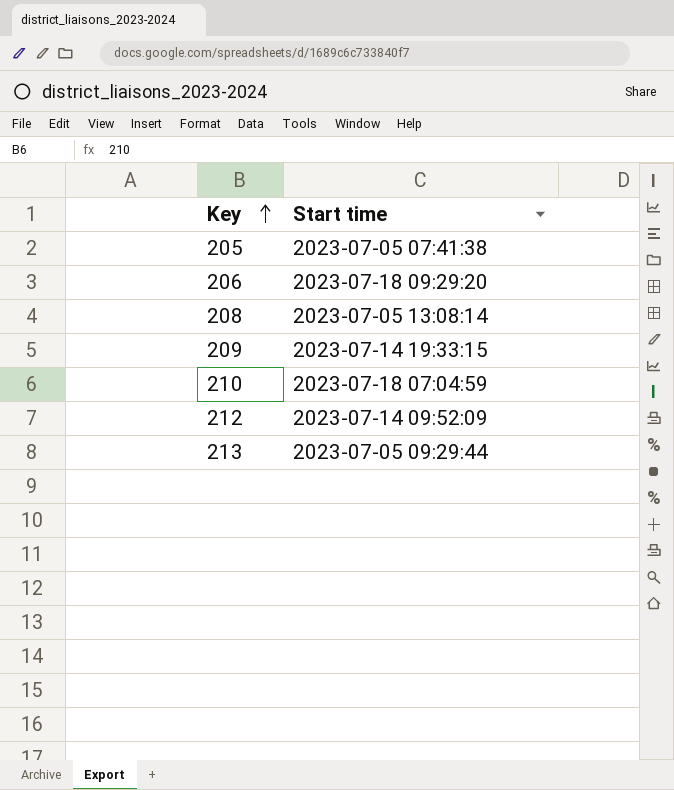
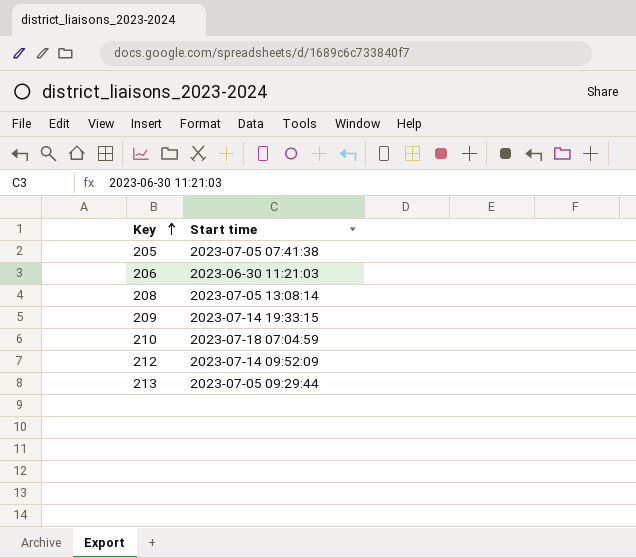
206 | Start time: 2023-07-18 09:29:20 -> 2023-06-30 11:21:03

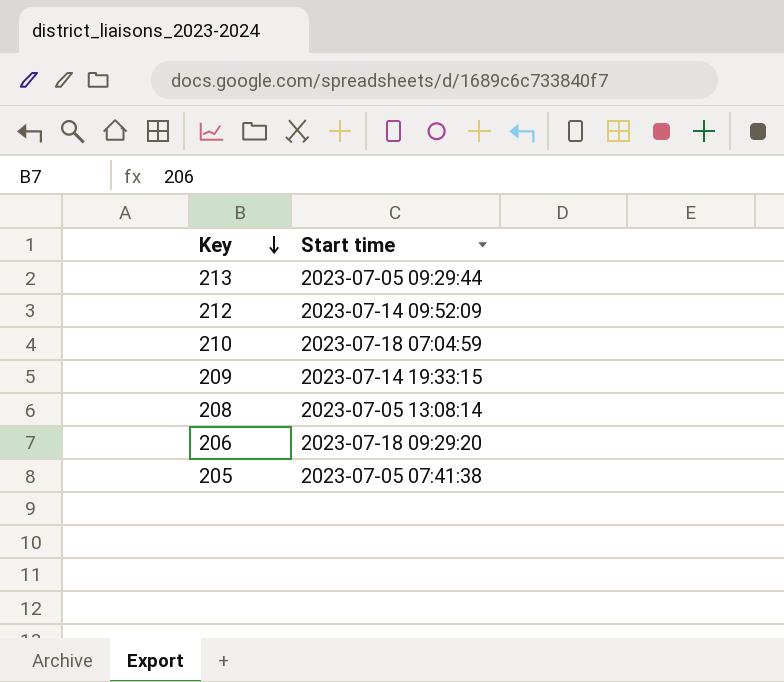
row order: Key ascending -> Key descending
206 | Start time: 2023-06-30 11:21:03 -> 2023-07-18 09:29:20

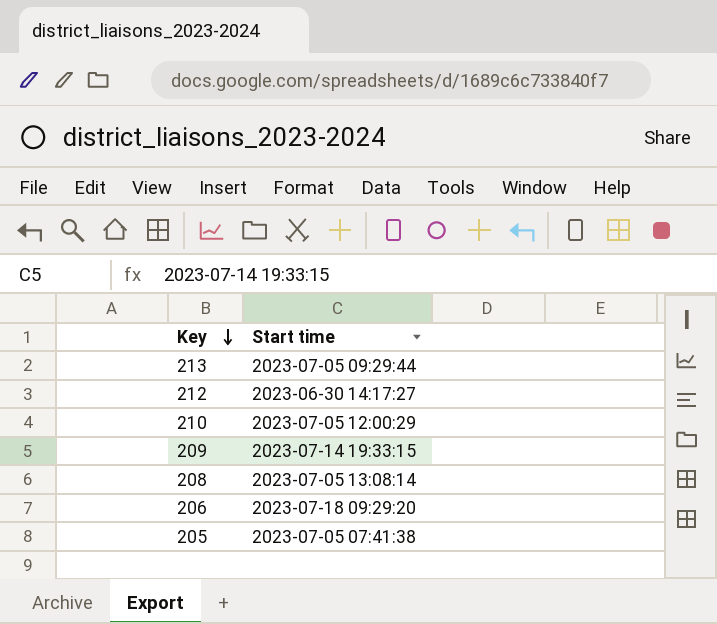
212 | Start time: 2023-07-14 09:52:09 -> 2023-06-30 14:17:27
210 | Start time: 2023-07-18 07:04:59 -> 2023-07-05 12:00:29

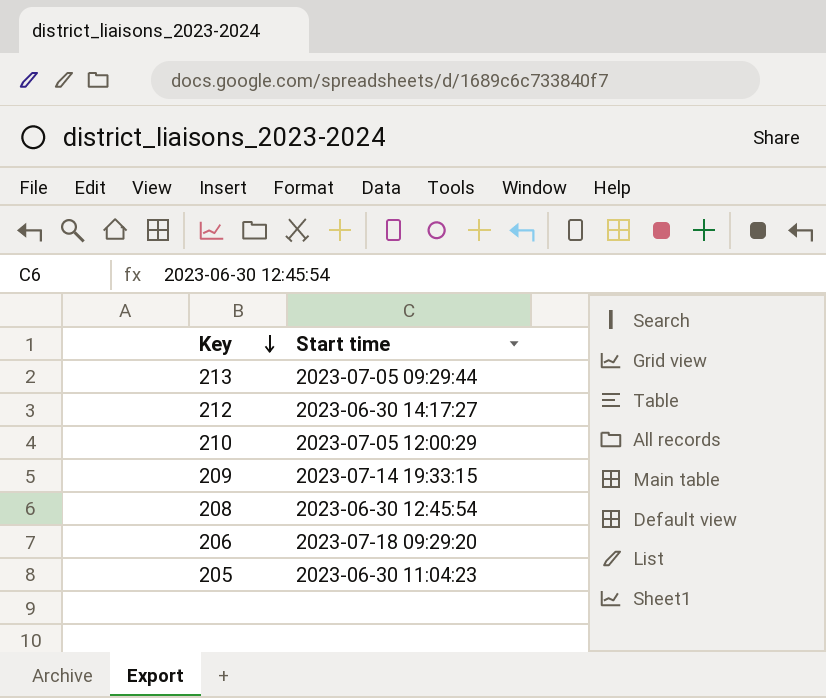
208 | Start time: 2023-07-05 13:08:14 -> 2023-06-30 12:45:54
205 | Start time: 2023-07-05 07:41:38 -> 2023-06-30 11:04:23

